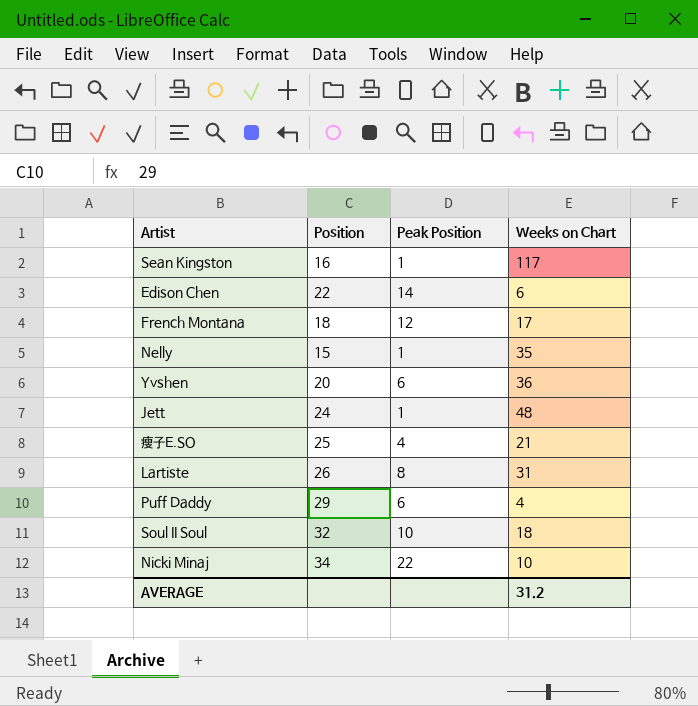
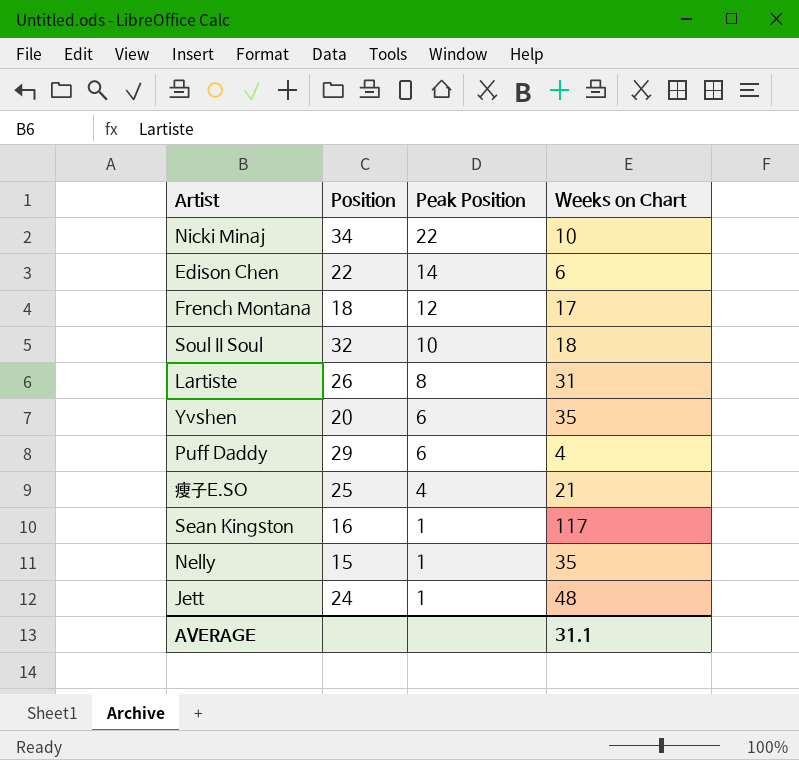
row order: none -> Peak Position descending
Yvshen | Weeks on Chart: 36 -> 35
AVERAGE | Weeks on Chart: 31.2 -> 31.1

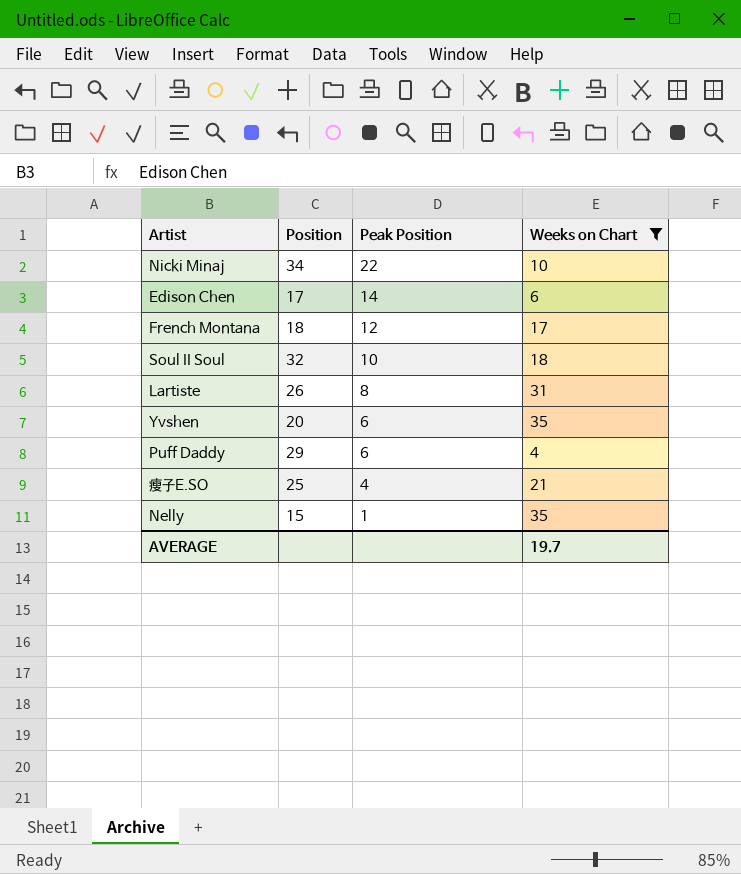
filter: none -> Weeks on Chart <= 35
Edison Chen | Position: 22 -> 17
AVERAGE | Weeks on Chart: 31.1 -> 19.7

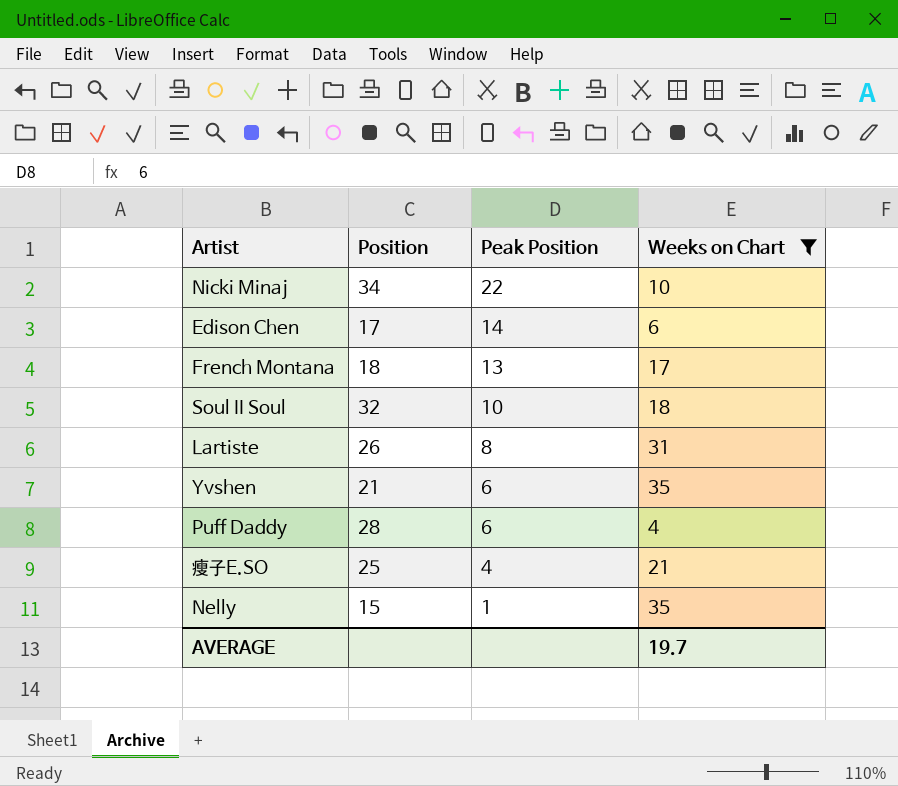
French Montana | Peak Position: 12 -> 13
Yvshen | Position: 20 -> 21
Puff Daddy | Position: 29 -> 28

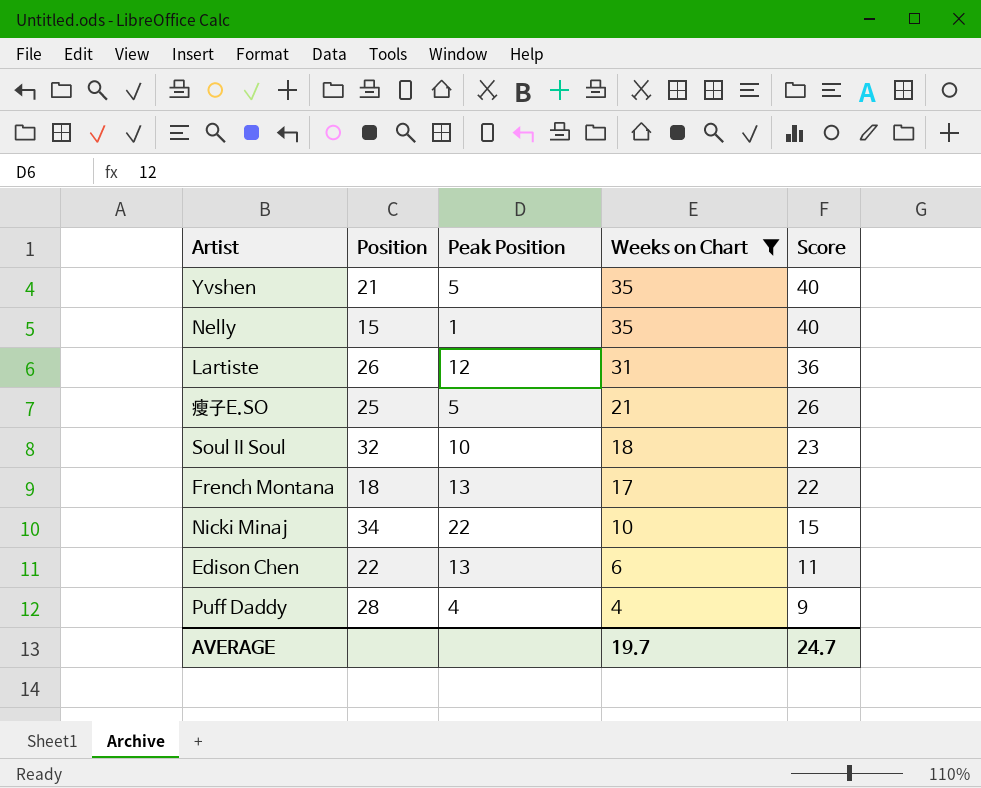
row order: Peak Position descending -> Weeks on Chart descending
column Score | formula: none -> [Weeks on Chart] + 5
Yvshen | Peak Position: 6 -> 5
Lartiste | Peak Position: 8 -> 12
瘦子E.SO | Peak Position: 4 -> 5
Edison Chen | Position: 17 -> 22
Edison Chen | Peak Position: 14 -> 13
Puff Daddy | Peak Position: 6 -> 4

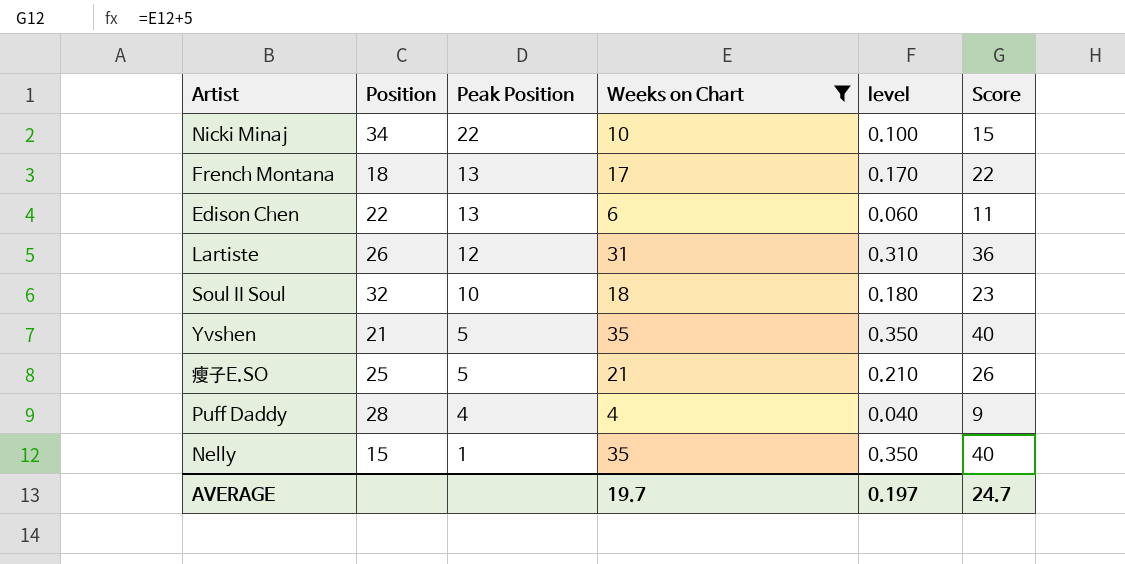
row order: Weeks on Chart descending -> Peak Position descending
column level | formula: none -> [Weeks on Chart] * 0.01

